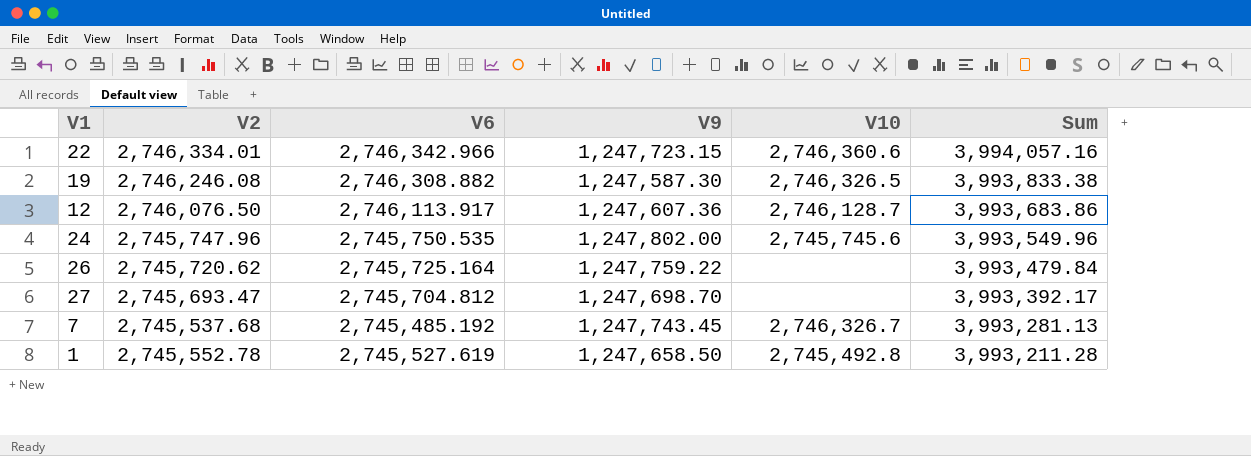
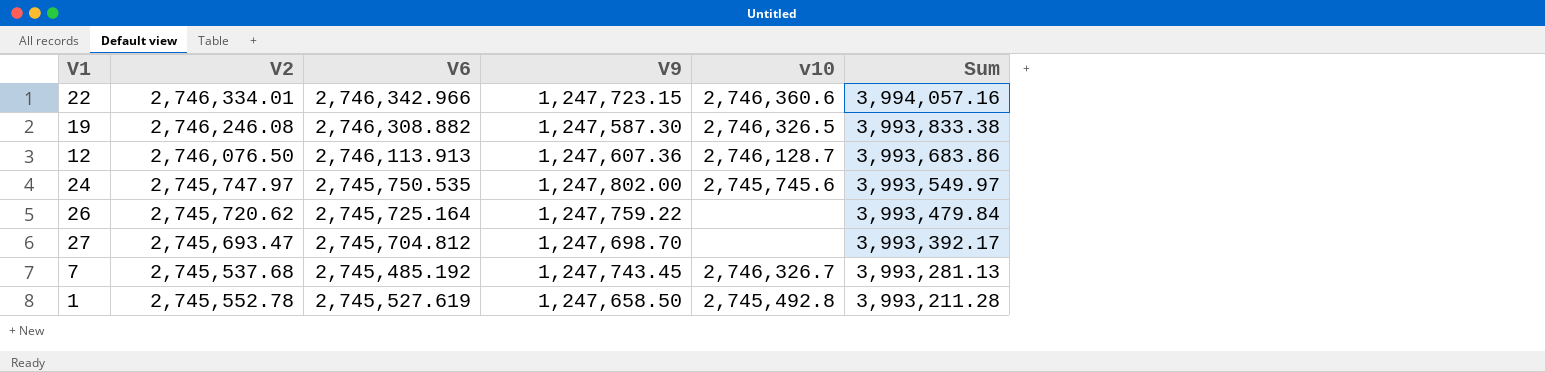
column name: V10 -> v10
12 | V6: 2,746,113.917 -> 2,746,113.913
24 | V2: 2,745,747.96 -> 2,745,747.97
24 | Sum: 3,993,549.96 -> 3,993,549.97

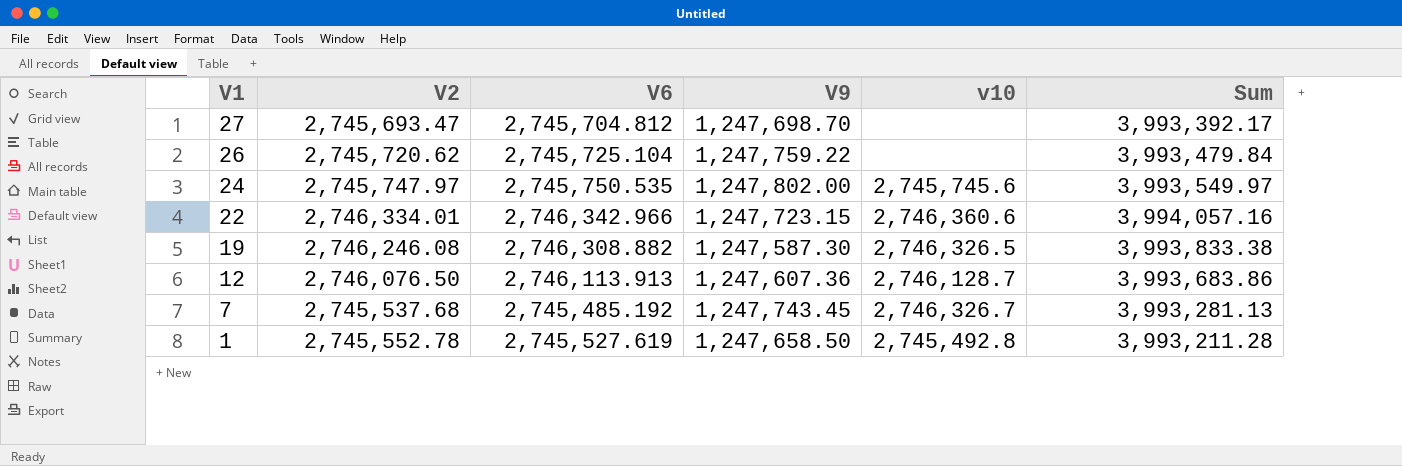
row order: Sum descending -> V1 descending
26 | V6: 2,745,725.164 -> 2,745,725.104

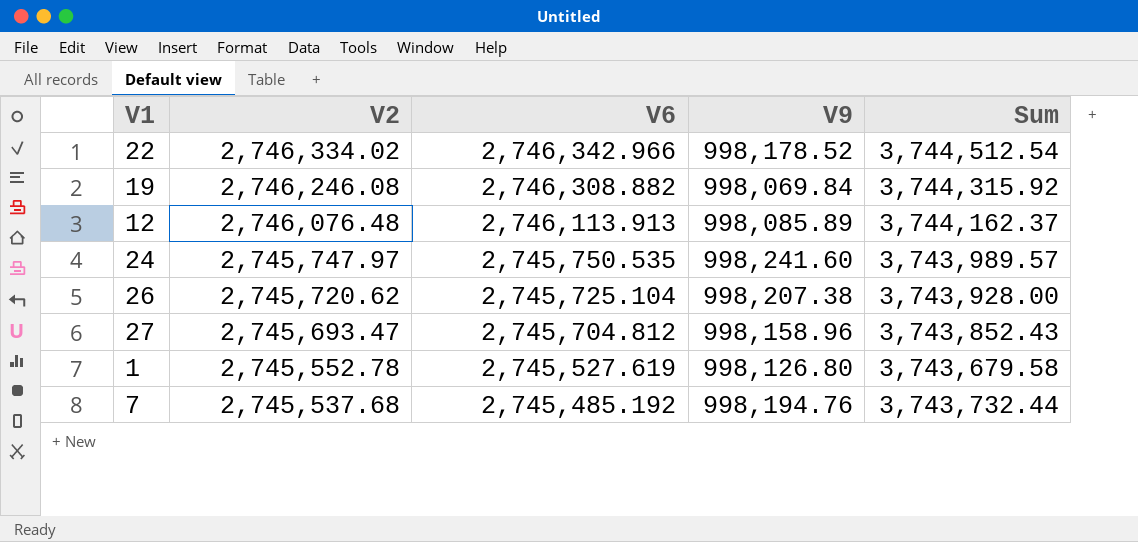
row order: V1 descending -> V2 descending
column v10 | position: 5 -> none
22 | V2: 2,746,334.01 -> 2,746,334.02
22 | V9: 1,247,723.15 -> 998,178.52
22 | Sum: 3,994,057.16 -> 3,744,512.54
19 | V9: 1,247,587.30 -> 998,069.84
19 | Sum: 3,993,833.38 -> 3,744,315.92
12 | V2: 2,746,076.50 -> 2,746,076.48
12 | V9: 1,247,607.36 -> 998,085.89
12 | Sum: 3,993,683.86 -> 3,744,162.37
24 | V9: 1,247,802.00 -> 998,241.60
24 | Sum: 3,993,549.97 -> 3,743,989.57
26 | V9: 1,247,759.22 -> 998,207.38
26 | Sum: 3,993,479.84 -> 3,743,928.00
27 | V9: 1,247,698.70 -> 998,158.96
27 | Sum: 3,993,392.17 -> 3,743,852.43
1 | V9: 1,247,658.50 -> 998,126.80
1 | Sum: 3,993,211.28 -> 3,743,679.58
7 | V9: 1,247,743.45 -> 998,194.76
7 | Sum: 3,993,281.13 -> 3,743,732.44

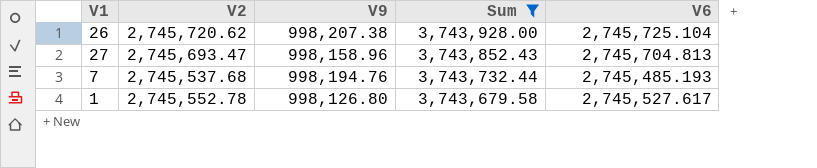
filter: none -> Sum <= 3,743,928.00
row order: V2 descending -> Sum descending
column V6 | position: 3 -> 5
27 | V6: 2,745,704.812 -> 2,745,704.813
7 | V6: 2,745,485.192 -> 2,745,485.193
1 | V6: 2,745,527.619 -> 2,745,527.617

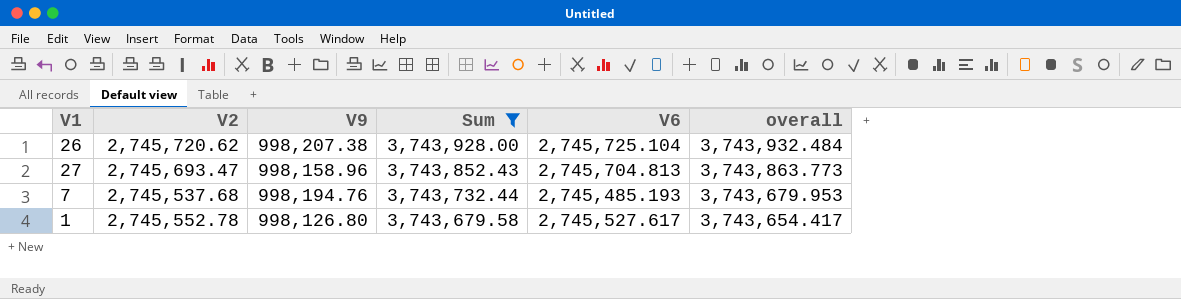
column overall | formula: none -> [V9] + [V6]

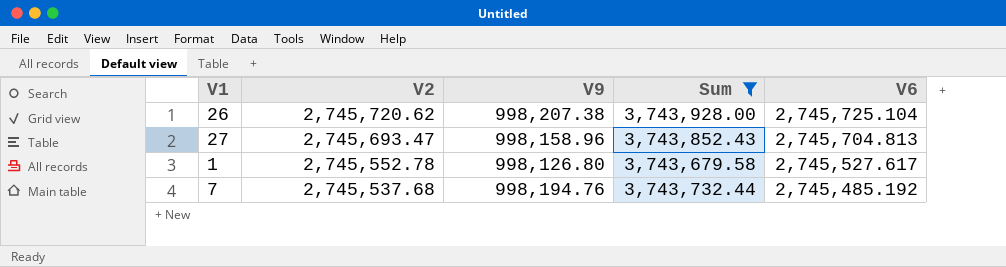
row order: Sum descending -> V2 descending
column overall | formula: [V9] + [V6] -> none
7 | V6: 2,745,485.193 -> 2,745,485.192

